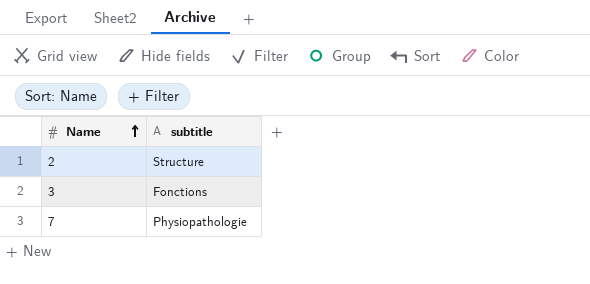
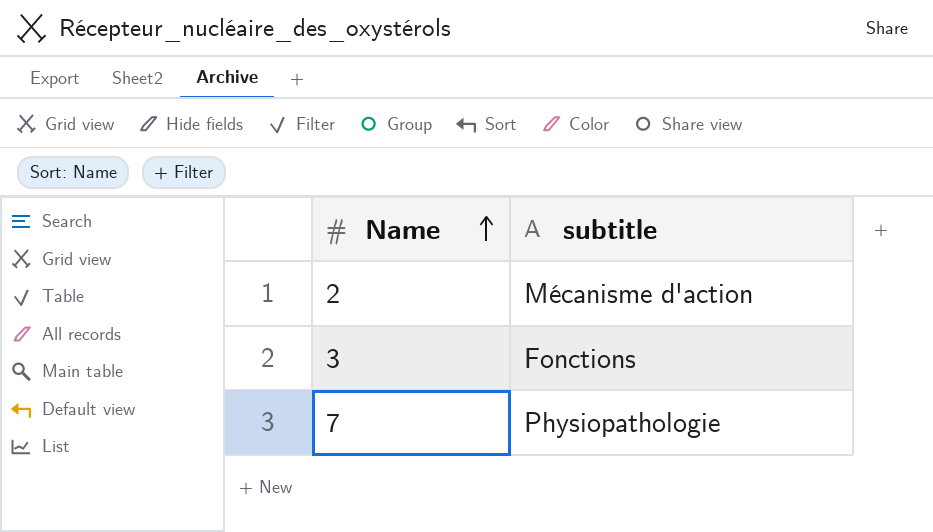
2 | subtitle: Structure -> Mécanisme d'action

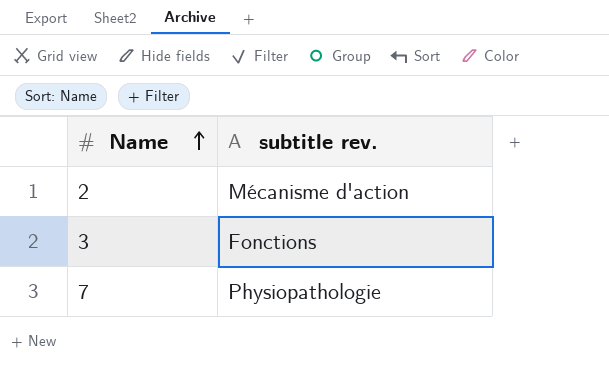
column name: subtitle -> subtitle rev.

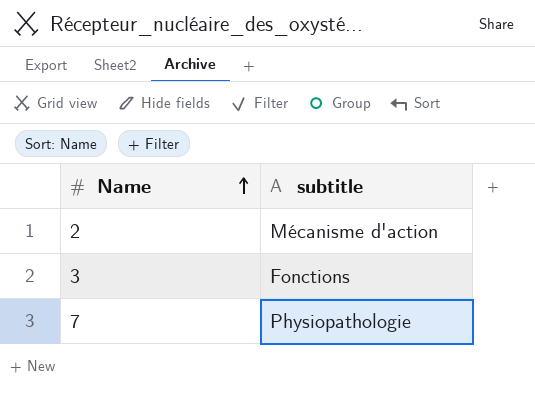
column name: subtitle rev. -> subtitle

